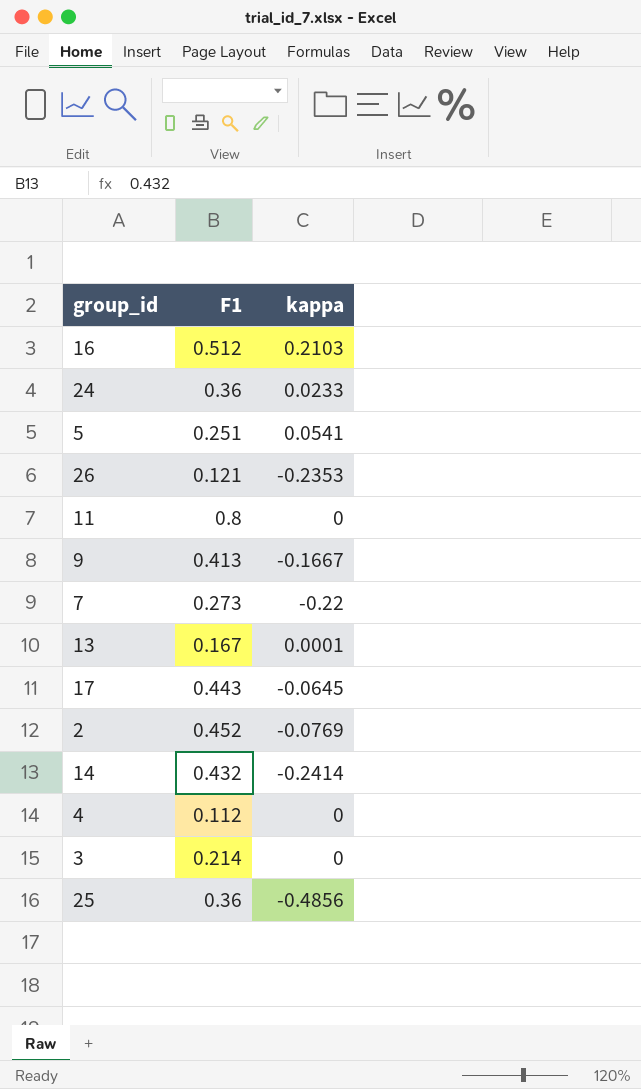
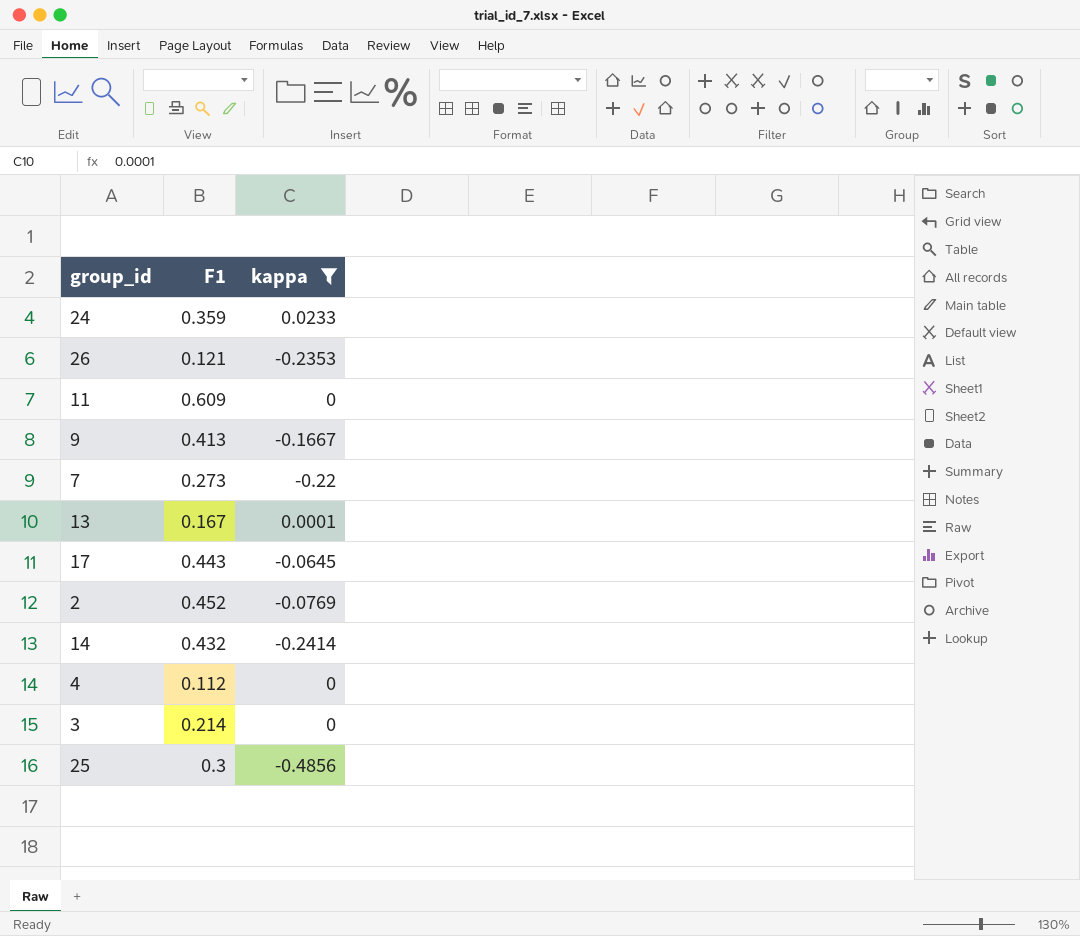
filter: none -> kappa <= 0.0233
24 | F1: 0.36 -> 0.359
11 | F1: 0.8 -> 0.609
25 | F1: 0.36 -> 0.3

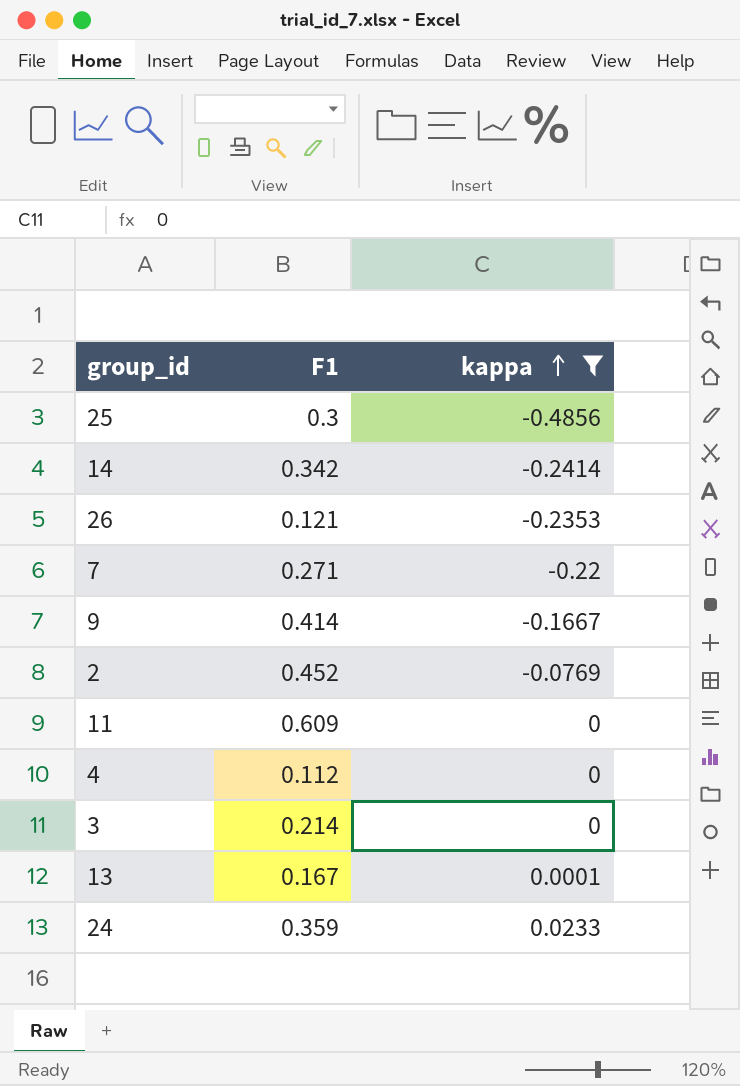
row order: none -> kappa ascending
row 17: 0.443 | -0.0645 -> none
14 | F1: 0.432 -> 0.342
7 | F1: 0.273 -> 0.271
9 | F1: 0.413 -> 0.414

